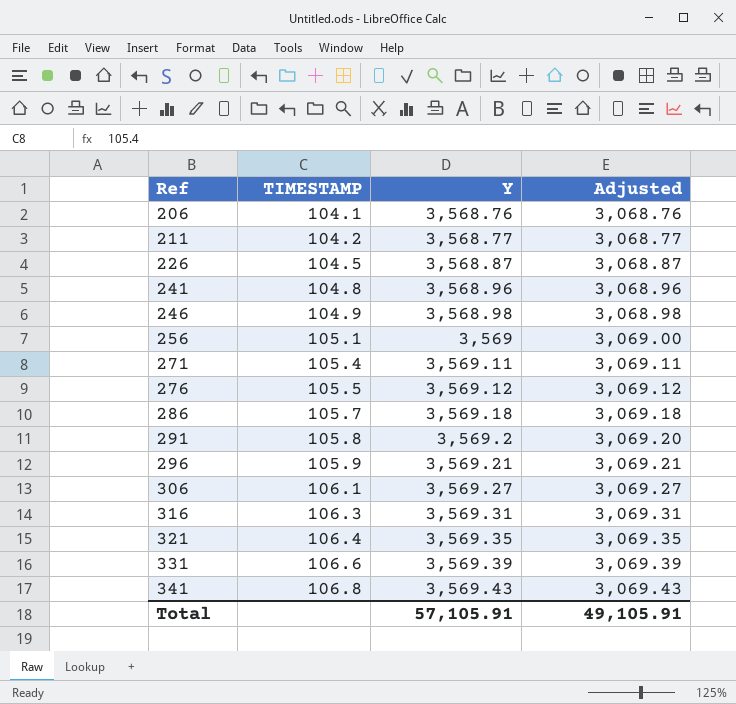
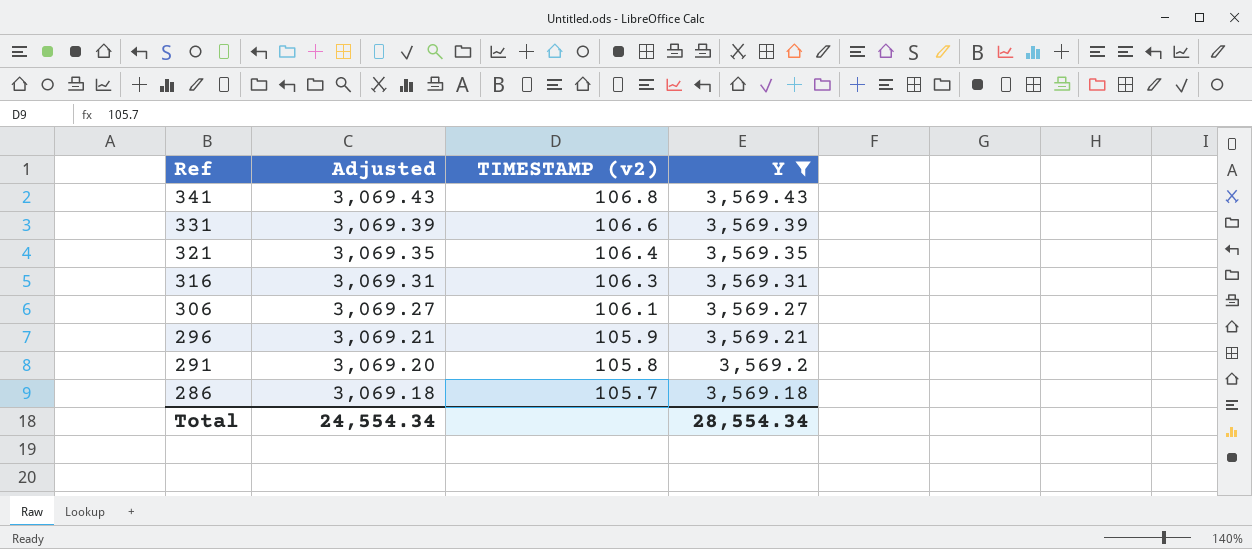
filter: none -> Y >= 3,569.18
row order: Ref ascending -> Ref descending
column Adjusted | position: 4 -> 2
column name: TIMESTAMP -> TIMESTAMP (v2)
Total | Adjusted: 49,105.91 -> 24,554.34
Total | Y: 57,105.91 -> 28,554.34

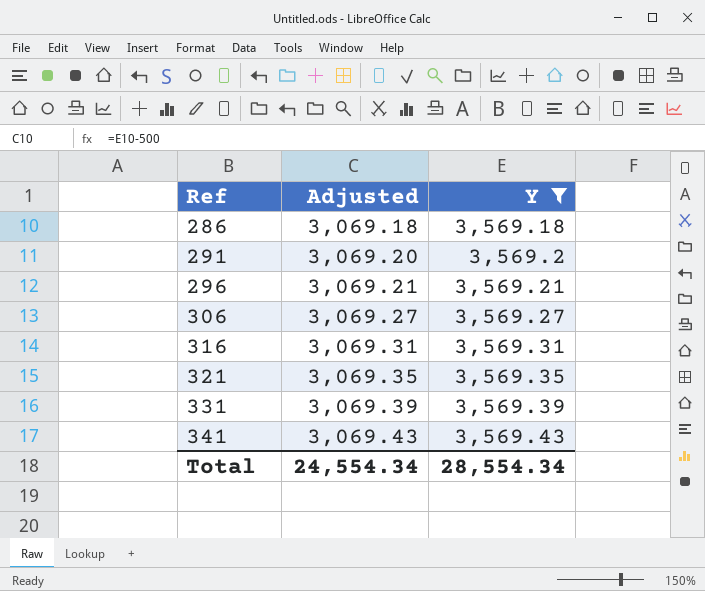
row order: Ref descending -> Ref ascending
column TIMESTAMP (v2) | position: 3 -> none

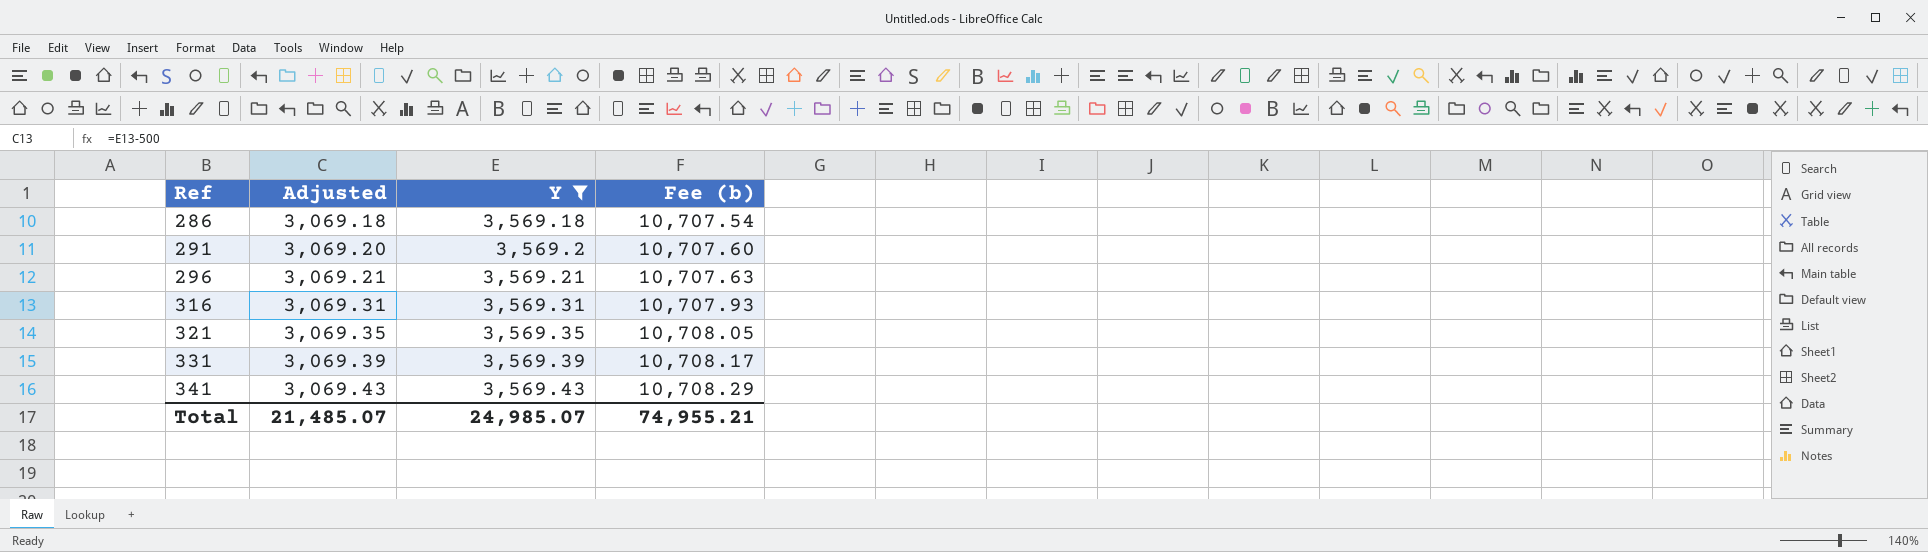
column Fee (b) | formula: none -> [Y] * 3
row 306: 3,069.27 | 3,569.27 -> none
Total | Adjusted: 24,554.34 -> 21,485.07
Total | Y: 28,554.34 -> 24,985.07

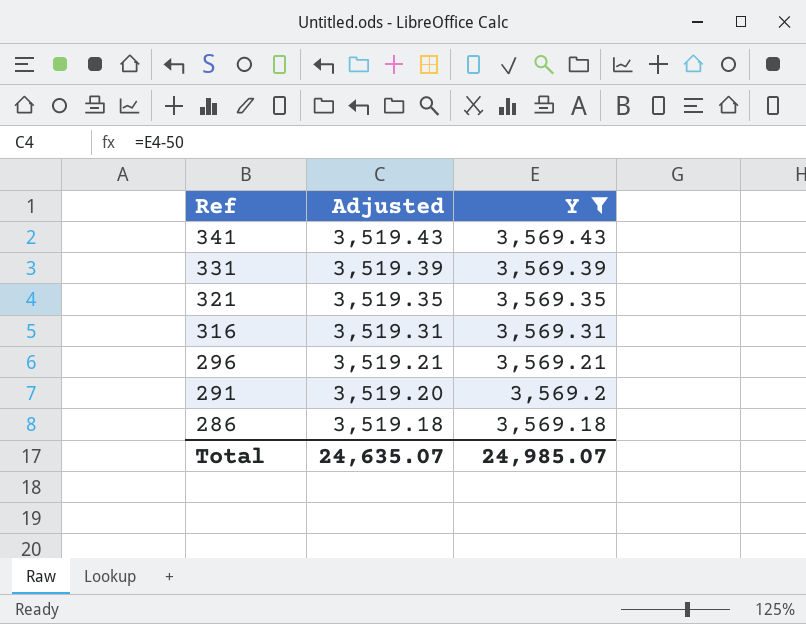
row order: Ref ascending -> Ref descending
column Fee (b) | formula: [Y] * 3 -> none
column Adjusted | formula: [Y] - 500 -> [Y] - 50
Total | Adjusted: 21,485.07 -> 24,635.07

